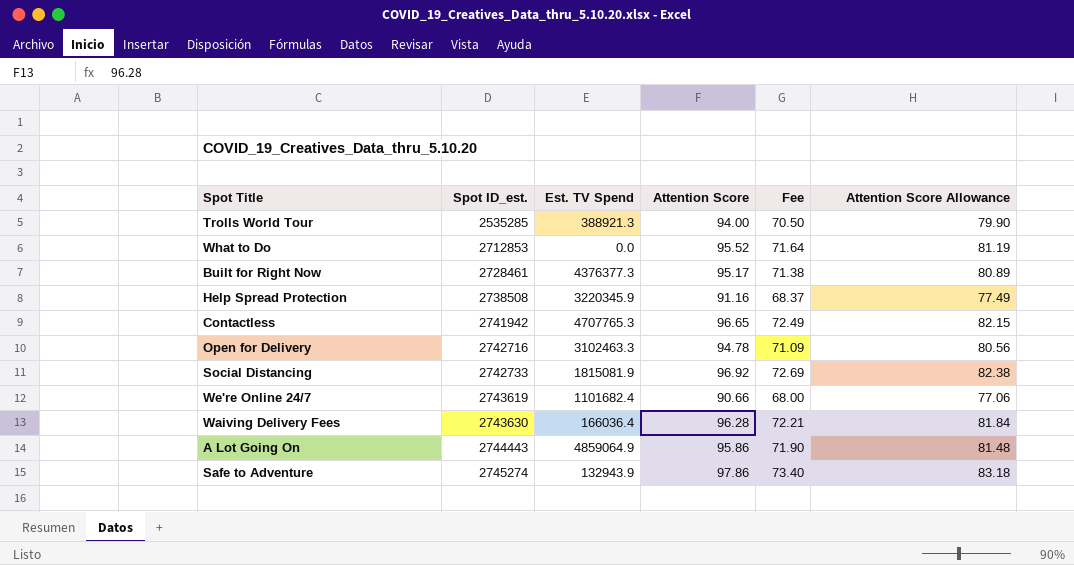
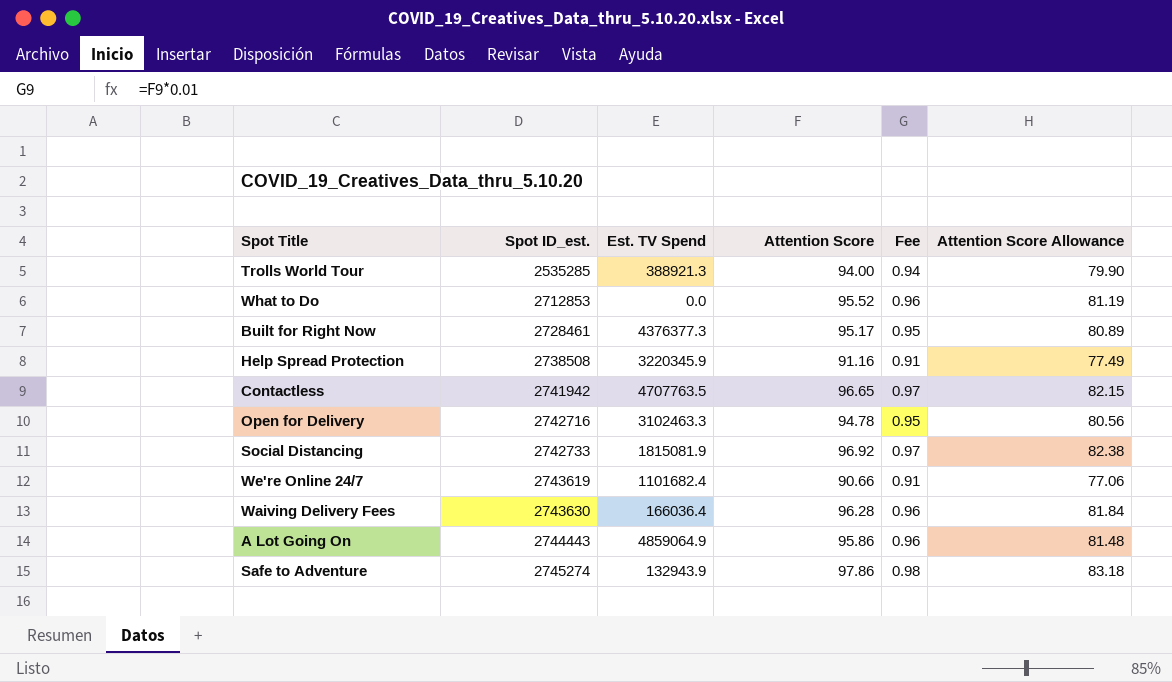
column Fee | formula: [Attention Score] * 0.75 -> [Attention Score] * 0.01
Contactless | Est. TV Spend: 4707765.3 -> 4707763.5

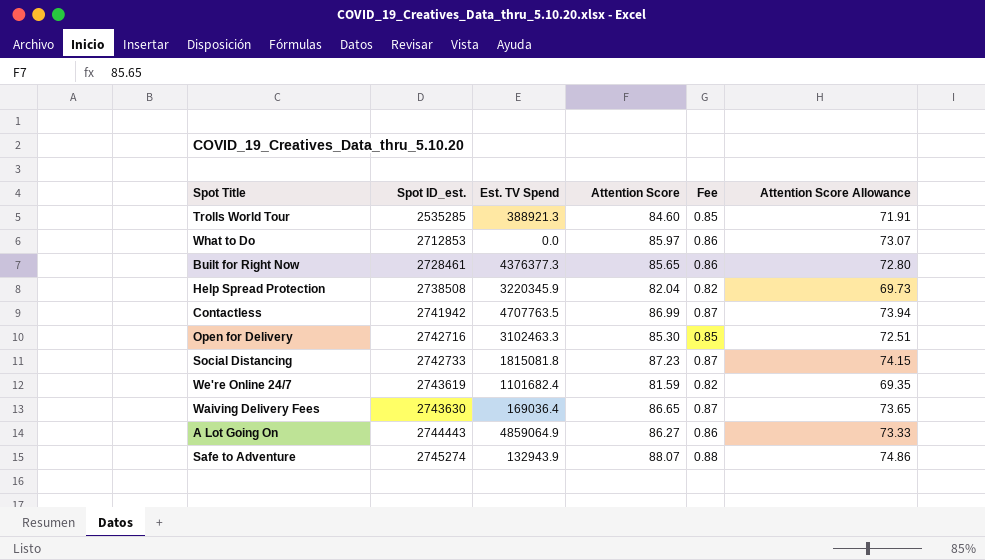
Trolls World Tour | Attention Score: 94.00 -> 84.60
Trolls World Tour | Fee: 0.94 -> 0.85
Trolls World Tour | Attention Score Allowance: 79.90 -> 71.91
What to Do | Attention Score: 95.52 -> 85.97
What to Do | Fee: 0.96 -> 0.86
What to Do | Attention Score Allowance: 81.19 -> 73.07
Built for Right Now | Attention Score: 95.17 -> 85.65
Built for Right Now | Fee: 0.95 -> 0.86
Built for Right Now | Attention Score Allowance: 80.89 -> 72.80
Help Spread Protection | Attention Score: 91.16 -> 82.04
Help Spread Protection | Fee: 0.91 -> 0.82
Help Spread Protection | Attention Score Allowance: 77.49 -> 69.73
Contactless | Attention Score: 96.65 -> 86.99
Contactless | Fee: 0.97 -> 0.87
Contactless | Attention Score Allowance: 82.15 -> 73.94
Open for Delivery | Attention Score: 94.78 -> 85.30
Open for Delivery | Fee: 0.95 -> 0.85
Open for Delivery | Attention Score Allowance: 80.56 -> 72.51
Social Distancing | Est. TV Spend: 1815081.9 -> 1815081.8
Social Distancing | Attention Score: 96.92 -> 87.23
Social Distancing | Fee: 0.97 -> 0.87
Social Distancing | Attention Score Allowance: 82.38 -> 74.15
We're Online 24/7 | Attention Score: 90.66 -> 81.59
We're Online 24/7 | Fee: 0.91 -> 0.82
We're Online 24/7 | Attention Score Allowance: 77.06 -> 69.35
Waiving Delivery Fees | Est. TV Spend: 166036.4 -> 169036.4
Waiving Delivery Fees | Attention Score: 96.28 -> 86.65
Waiving Delivery Fees | Fee: 0.96 -> 0.87
Waiving Delivery Fees | Attention Score Allowance: 81.84 -> 73.65
A Lot Going On | Attention Score: 95.86 -> 86.27
A Lot Going On | Fee: 0.96 -> 0.86
A Lot Going On | Attention Score Allowance: 81.48 -> 73.33
Safe to Adventure | Attention Score: 97.86 -> 88.07
Safe to Adventure | Fee: 0.98 -> 0.88
Safe to Adventure | Attention Score Allowance: 83.18 -> 74.86

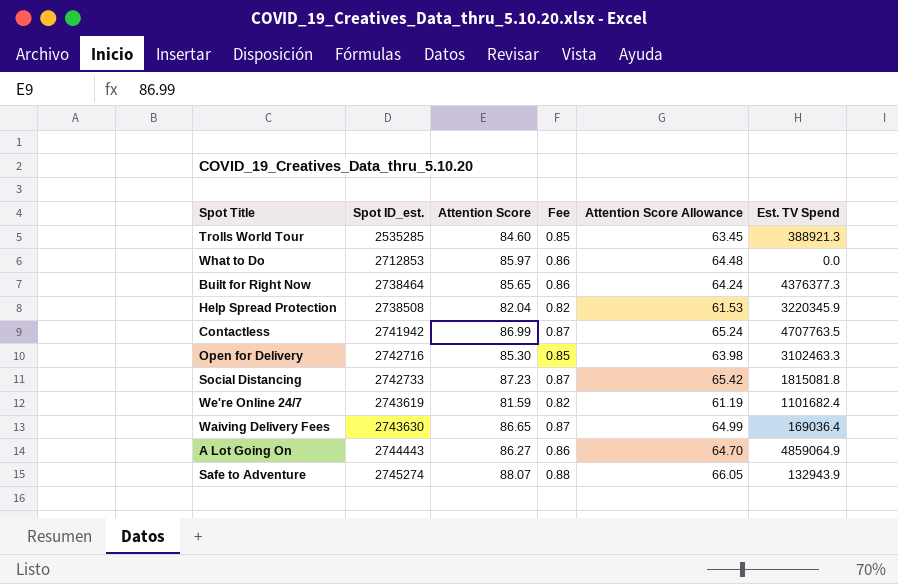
column Attention Score Allowance | formula: [Attention Score] * 0.85 -> [Attention Score] * 0.75
column Est. TV Spend | position: 3 -> 6
Built for Right Now | Spot ID_est.: 2728461 -> 2738464

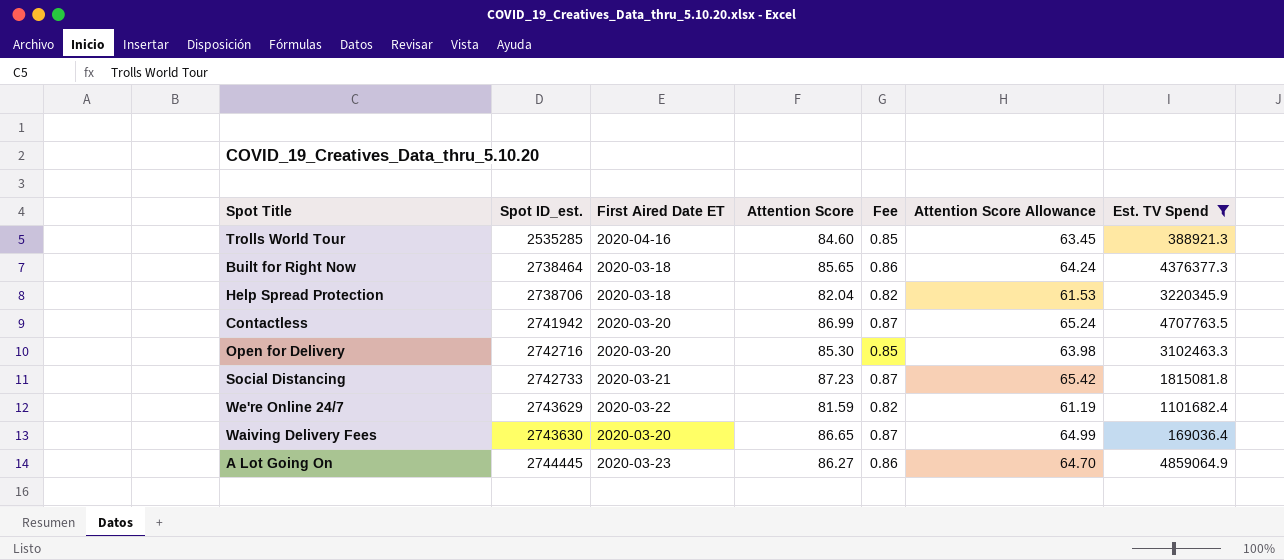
filter: none -> Est. TV Spend >= 169036.4
column First Aired Date ET | position: none -> 3
Help Spread Protection | Spot ID_est.: 2738508 -> 2738706
We're Online 24/7 | Spot ID_est.: 2743619 -> 2743629
A Lot Going On | Spot ID_est.: 2744443 -> 2744445

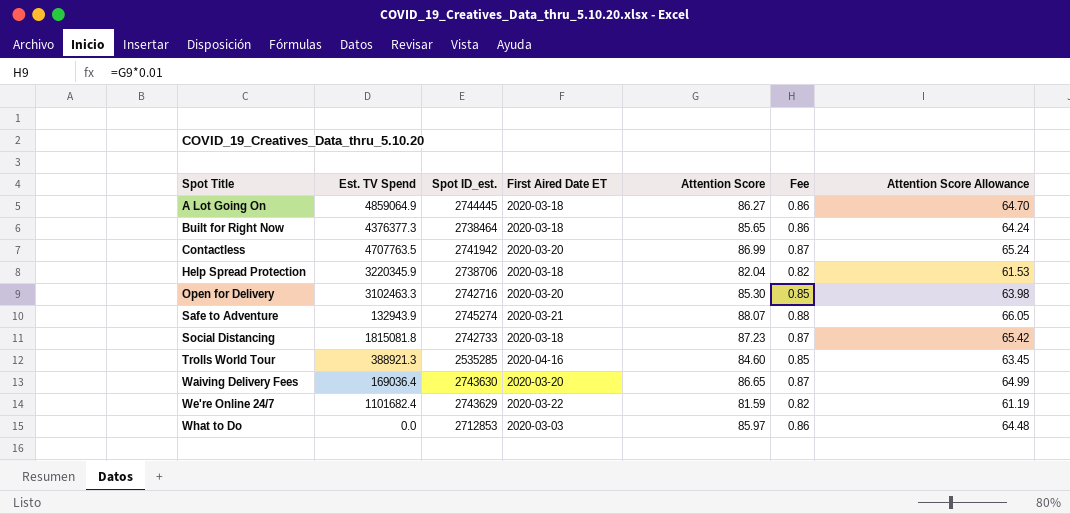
filter: Est. TV Spend >= 169036.4 -> none
row order: Spot ID_est. ascending -> Spot Title ascending
column Est. TV Spend | position: 7 -> 2
A Lot Going On | First Aired Date ET: 2020-03-23 -> 2020-03-18
Social Distancing | First Aired Date ET: 2020-03-21 -> 2020-03-18

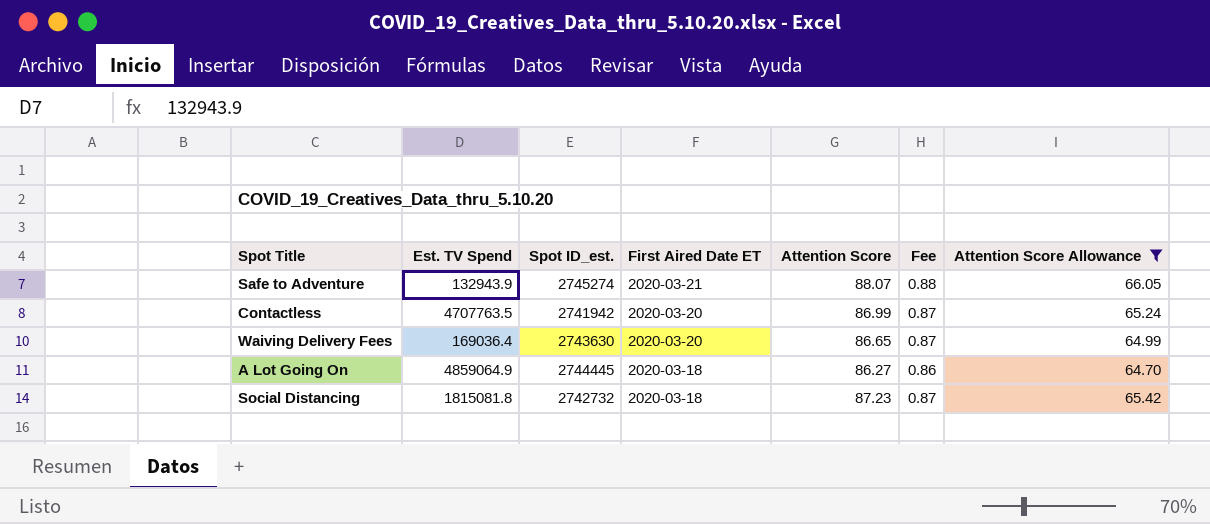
filter: none -> Attention Score Allowance >= 64.70
row order: Spot Title ascending -> First Aired Date ET descending
Social Distancing | Spot ID_est.: 2742733 -> 2742732

